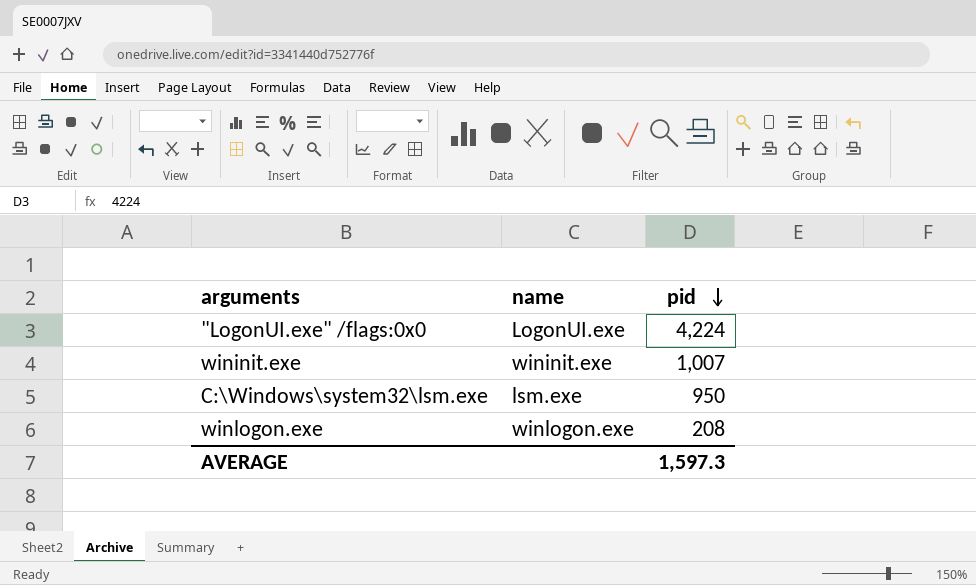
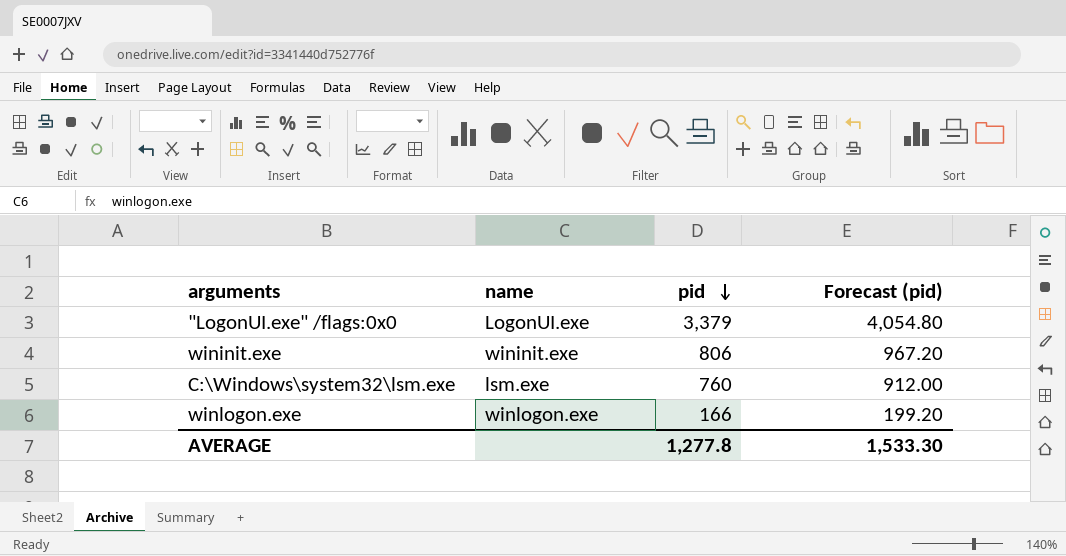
column Forecast (pid) | formula: none -> [pid] * 1.2
"LogonUI.exe" /flags:0x0 | pid: 4,224 -> 3,379
wininit.exe | pid: 1,007 -> 806
C:\Windows\system32\lsm.exe | pid: 950 -> 760
winlogon.exe | pid: 208 -> 166
AVERAGE | pid: 1,597.3 -> 1,277.8

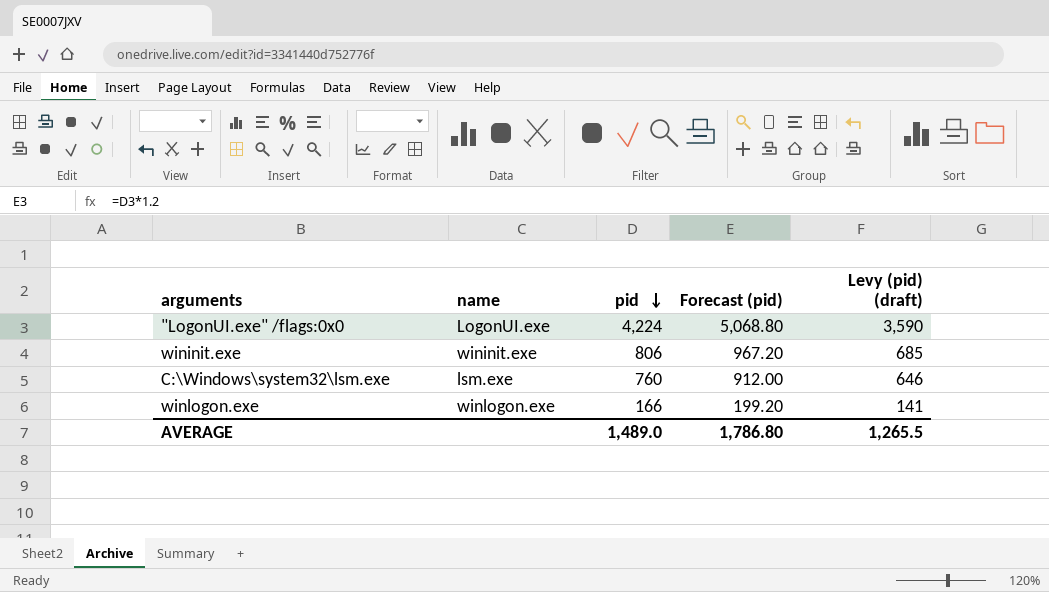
column Levy (pid) (draft) | formula: none -> [pid] * 0.85
"LogonUI.exe" /flags:0x0 | pid: 3,379 -> 4,224
"LogonUI.exe" /flags:0x0 | Forecast (pid): 4,054.80 -> 5,068.80
AVERAGE | pid: 1,277.8 -> 1,489.0
AVERAGE | Forecast (pid): 1,533.30 -> 1,786.80

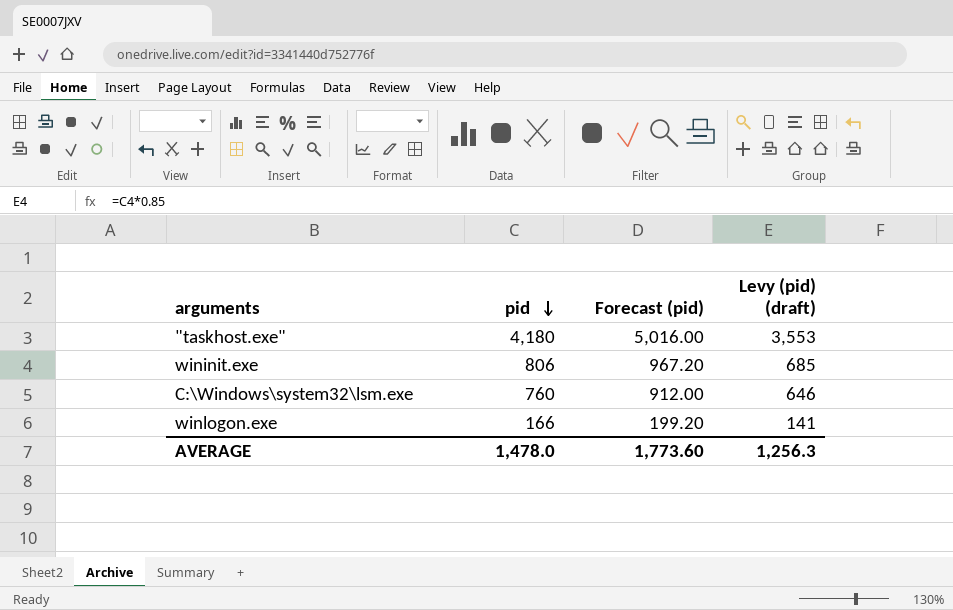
column name | position: 2 -> none
row "LogonUI.exe" /flags:0x0: LogonUI.exe | 4,224 | 5,068.80 | 3,590 -> none
row "taskhost.exe": none -> 4,180 | 5,016.00 | 3,553
AVERAGE | pid: 1,489.0 -> 1,478.0
AVERAGE | Forecast (pid): 1,786.80 -> 1,773.60
AVERAGE | Levy (pid) (draft): 1,265.5 -> 1,256.3

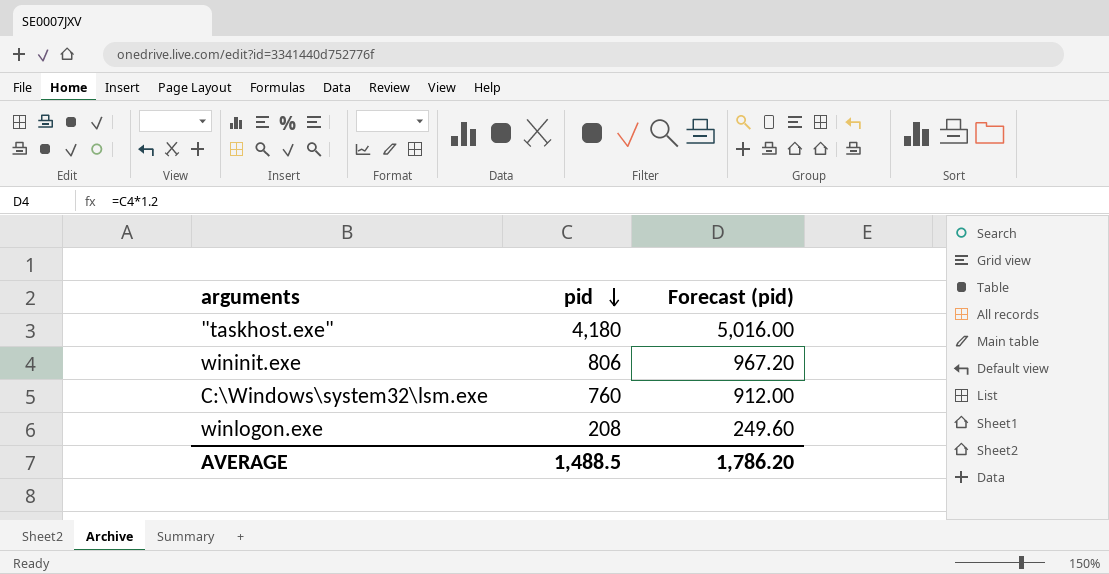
column Levy (pid) (draft) | formula: [pid] * 0.85 -> none
winlogon.exe | pid: 166 -> 208
winlogon.exe | Forecast (pid): 199.20 -> 249.60
AVERAGE | pid: 1,478.0 -> 1,488.5
AVERAGE | Forecast (pid): 1,773.60 -> 1,786.20

